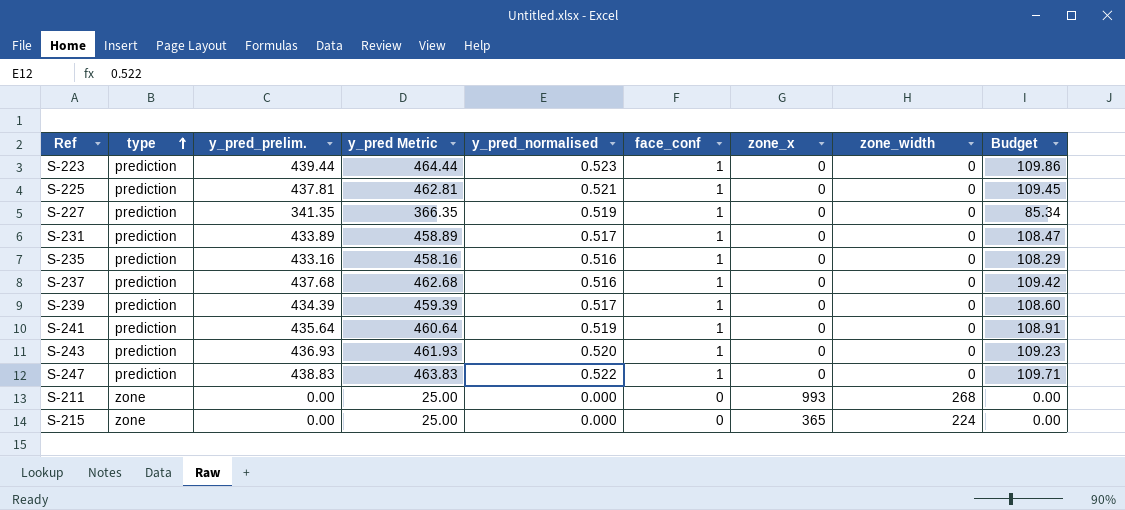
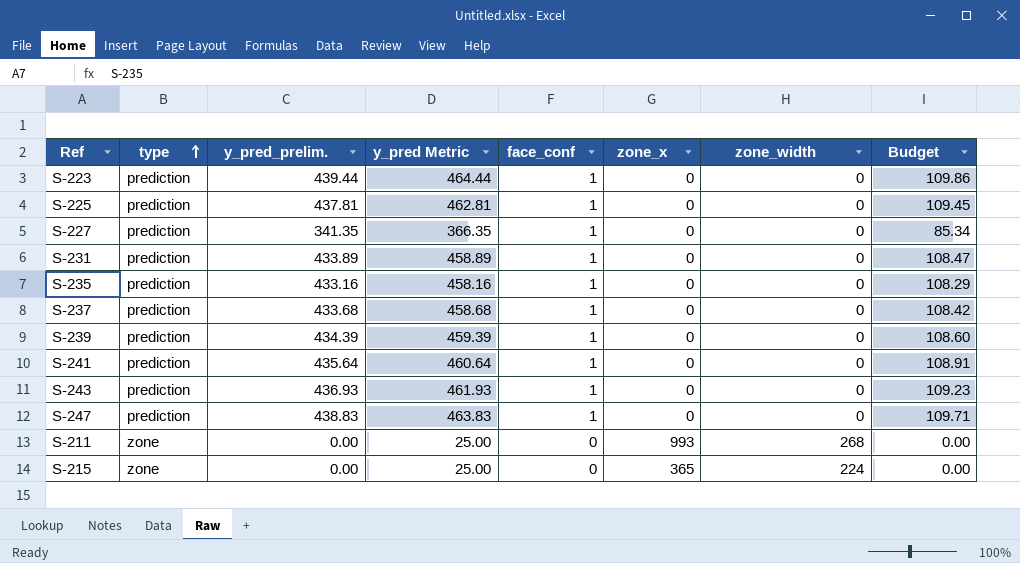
column y_pred_normalised | position: 5 -> none
S-237 | y_pred_prelim.: 437.68 -> 433.68
S-237 | y_pred Metric: 462.68 -> 458.68
S-237 | Budget: 109.42 -> 108.42

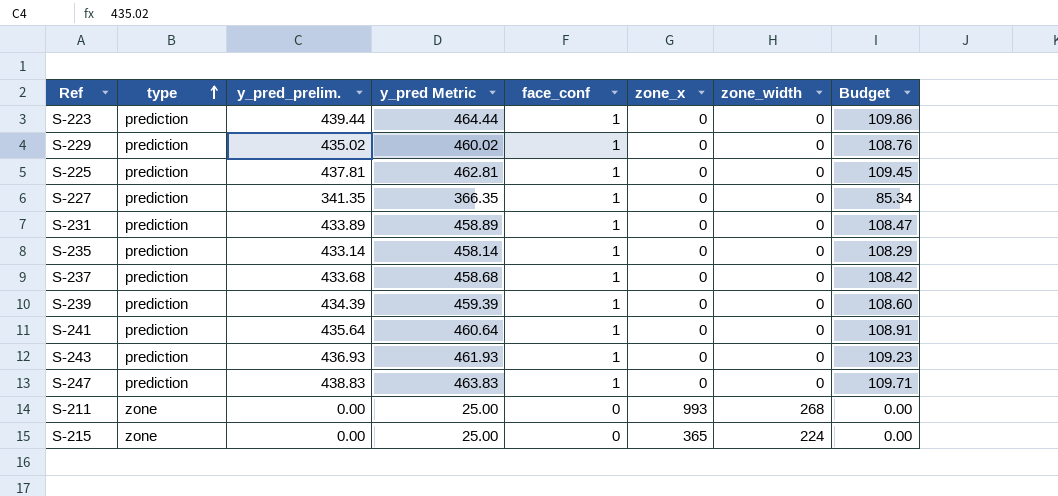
row S-229: none -> prediction | 435.02 | 460.02 | 1 | 0 | 0 | 108.76
S-235 | y_pred_prelim.: 433.16 -> 433.14
S-235 | y_pred Metric: 458.16 -> 458.14

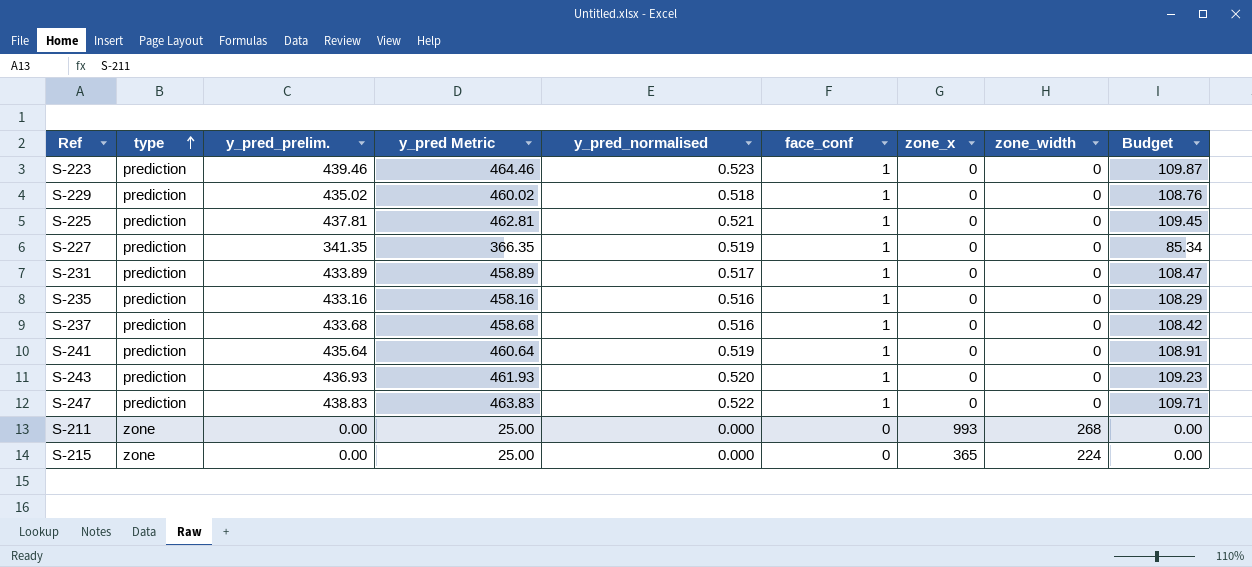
column y_pred_normalised | position: none -> 5
row S-239: prediction | 434.39 | 459.39 | 1 | 0 | 0 | 108.60 -> none
S-223 | y_pred_prelim.: 439.44 -> 439.46
S-223 | y_pred Metric: 464.44 -> 464.46
S-223 | Budget: 109.86 -> 109.87
S-235 | y_pred_prelim.: 433.14 -> 433.16
S-235 | y_pred Metric: 458.14 -> 458.16

